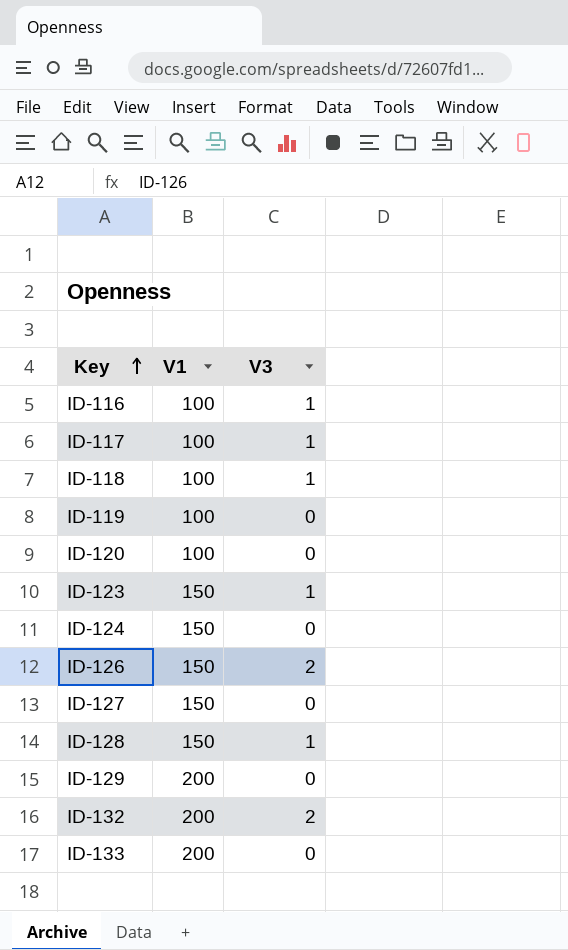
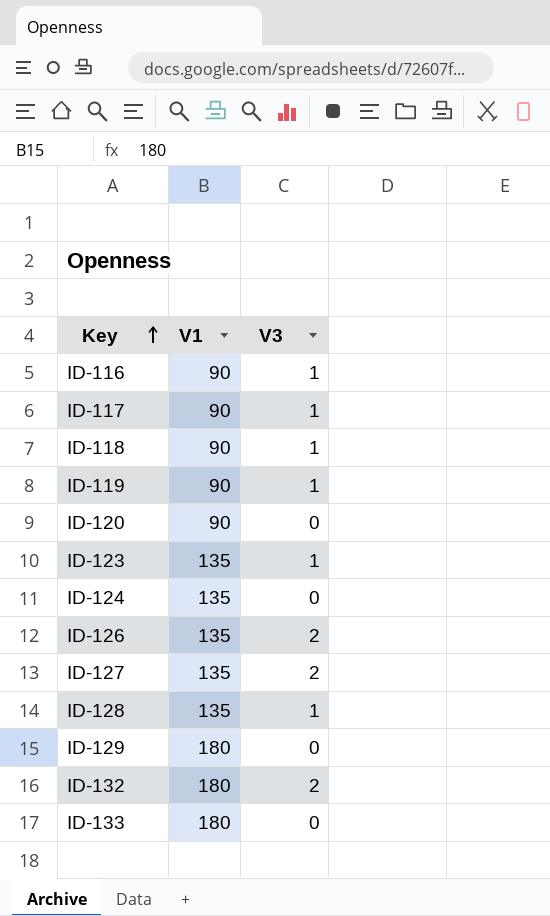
ID-116 | V1: 100 -> 90
ID-117 | V1: 100 -> 90
ID-118 | V1: 100 -> 90
ID-119 | V1: 100 -> 90
ID-119 | V3: 0 -> 1
ID-120 | V1: 100 -> 90
ID-123 | V1: 150 -> 135
ID-124 | V1: 150 -> 135
ID-126 | V1: 150 -> 135
ID-127 | V1: 150 -> 135
ID-127 | V3: 0 -> 2
ID-128 | V1: 150 -> 135
ID-129 | V1: 200 -> 180
ID-132 | V1: 200 -> 180
ID-133 | V1: 200 -> 180

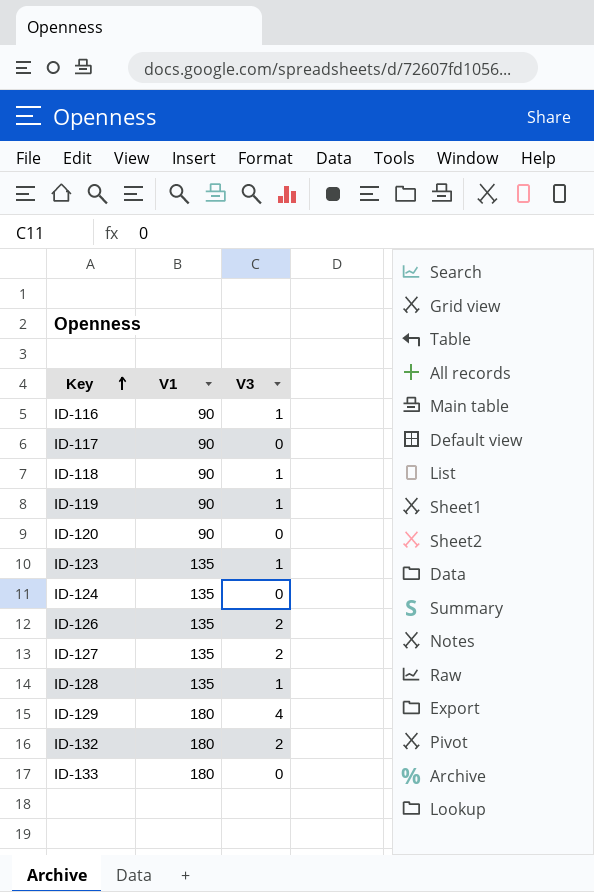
ID-117 | V3: 1 -> 0
ID-129 | V3: 0 -> 4

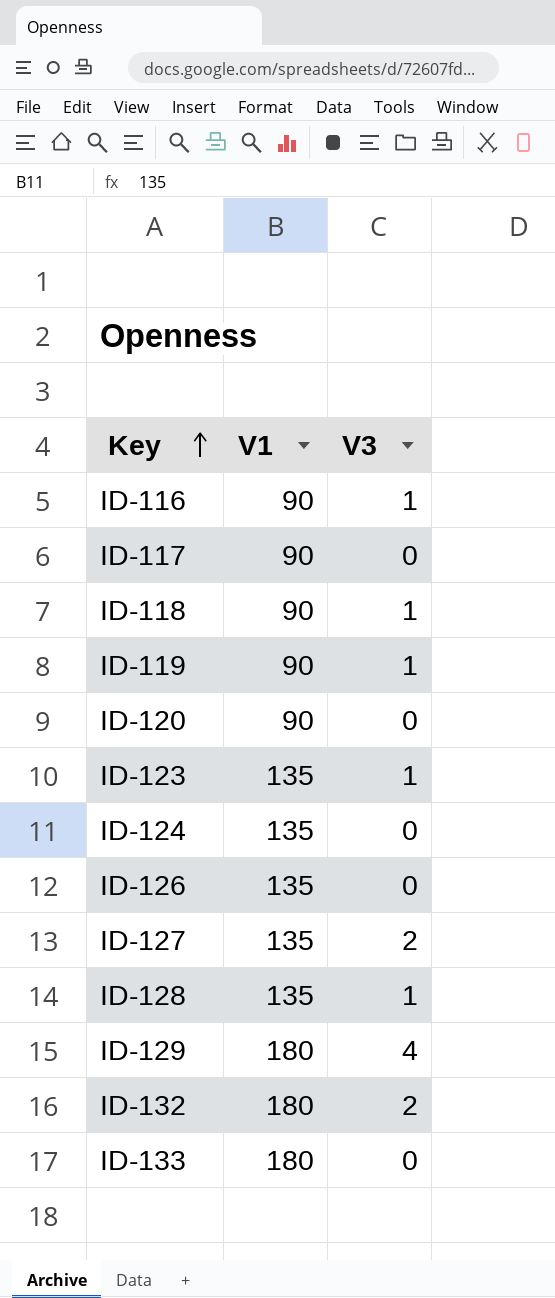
ID-126 | V3: 2 -> 0

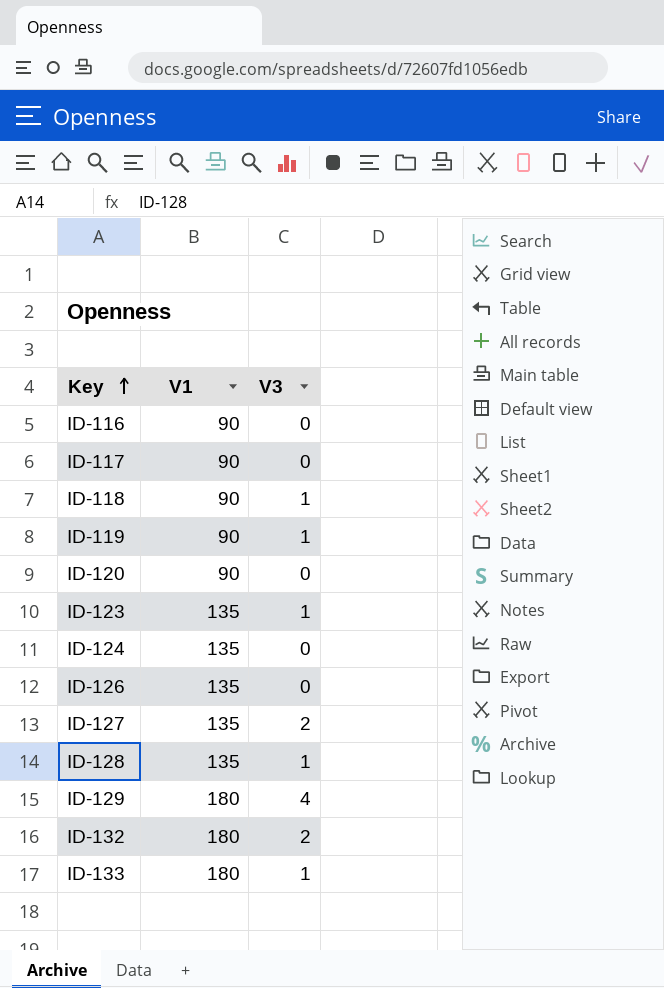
ID-116 | V3: 1 -> 0
ID-133 | V3: 0 -> 1

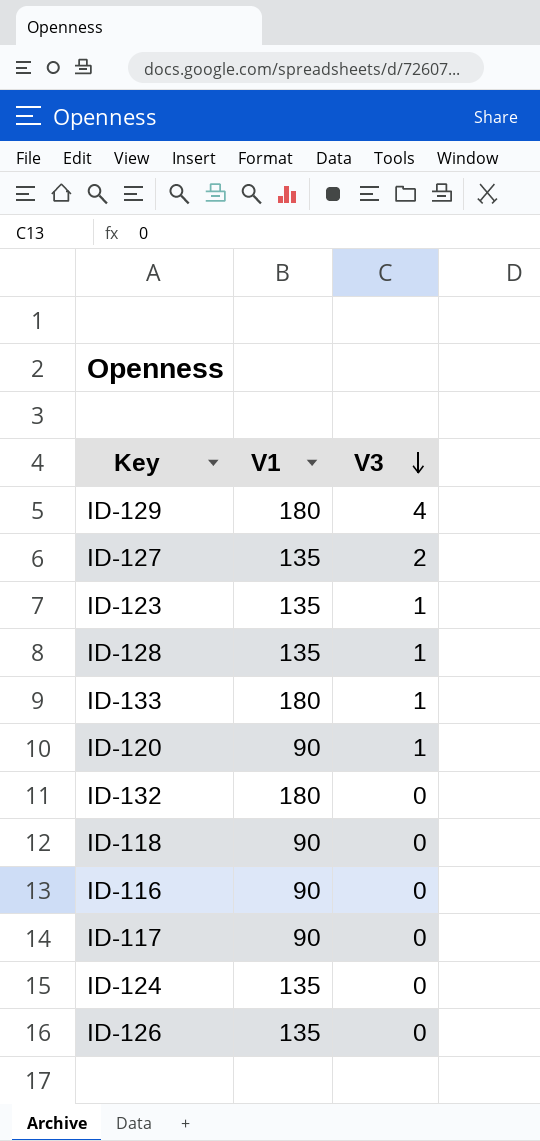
row order: Key ascending -> V3 descending
row ID-119: 90 | 1 -> none
ID-120 | V3: 0 -> 1
ID-132 | V3: 2 -> 0
ID-118 | V3: 1 -> 0

